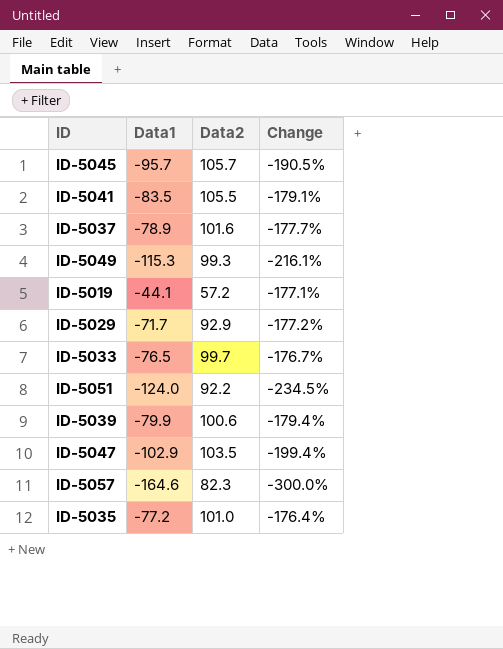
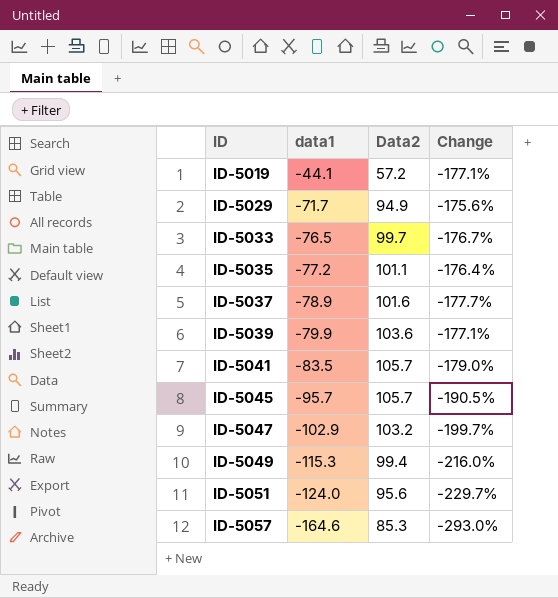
row order: none -> ID ascending
column name: Data1 -> data1
ID-5029 | Data2: 92.9 -> 94.9
ID-5029 | Change: -177.2% -> -175.6%
ID-5035 | Data2: 101.0 -> 101.1
ID-5039 | Data2: 100.6 -> 103.6
ID-5039 | Change: -179.4% -> -177.1%
ID-5041 | Data2: 105.5 -> 105.7
ID-5041 | Change: -179.1% -> -179.0%
ID-5047 | Data2: 103.5 -> 103.2
ID-5047 | Change: -199.4% -> -199.7%
ID-5049 | Data2: 99.3 -> 99.4
ID-5049 | Change: -216.1% -> -216.0%
ID-5051 | Data2: 92.2 -> 95.6
ID-5051 | Change: -234.5% -> -229.7%
ID-5057 | Data2: 82.3 -> 85.3
ID-5057 | Change: -300.0% -> -293.0%

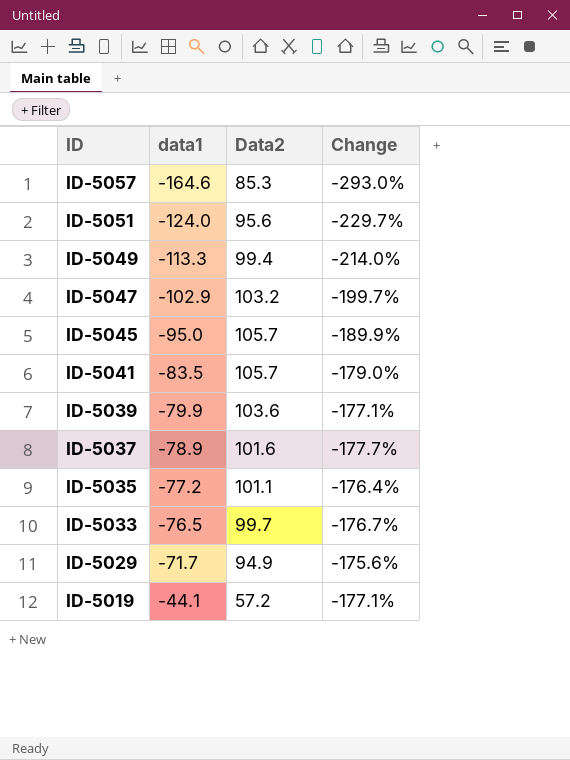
row order: ID ascending -> ID descending
ID-5049 | data1: -115.3 -> -113.3
ID-5049 | Change: -216.0% -> -214.0%
ID-5045 | data1: -95.7 -> -95.0
ID-5045 | Change: -190.5% -> -189.9%

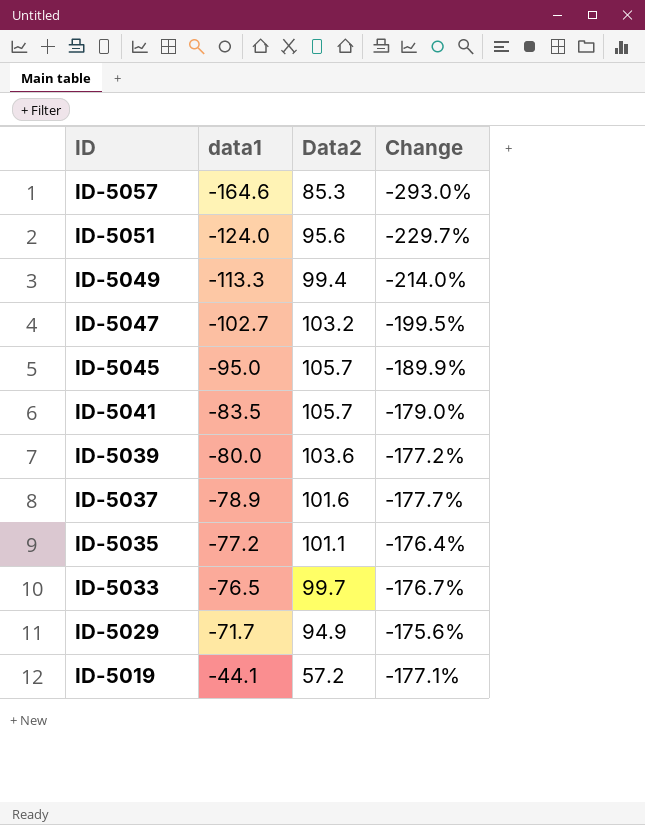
ID-5047 | data1: -102.9 -> -102.7
ID-5047 | Change: -199.7% -> -199.5%
ID-5039 | data1: -79.9 -> -80.0
ID-5039 | Change: -177.1% -> -177.2%

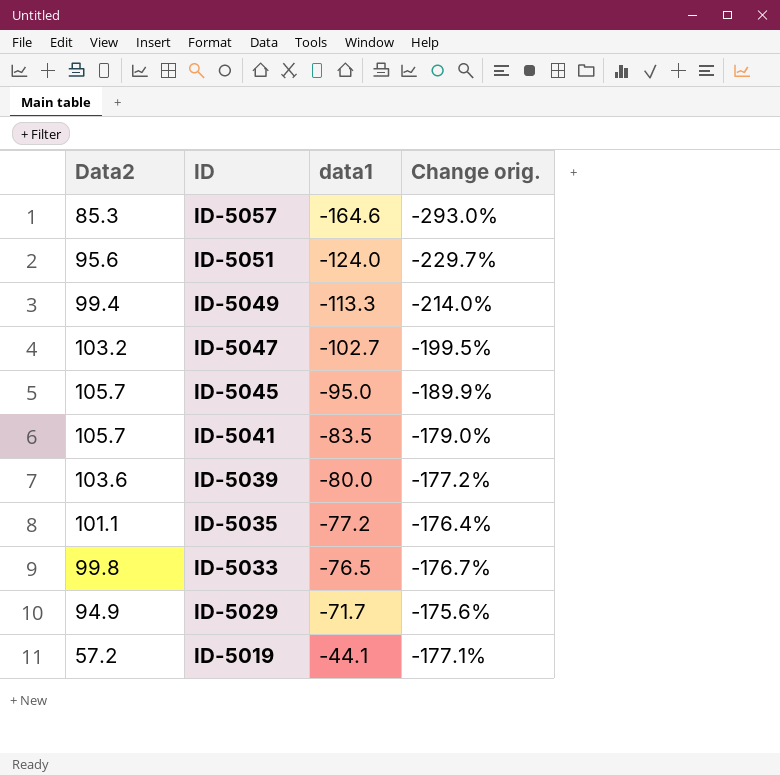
column Data2 | position: 3 -> 1
column name: Change -> Change orig.
row ID-5037: -78.9 | 101.6 | -177.7% -> none
ID-5033 | Data2: 99.7 -> 99.8

